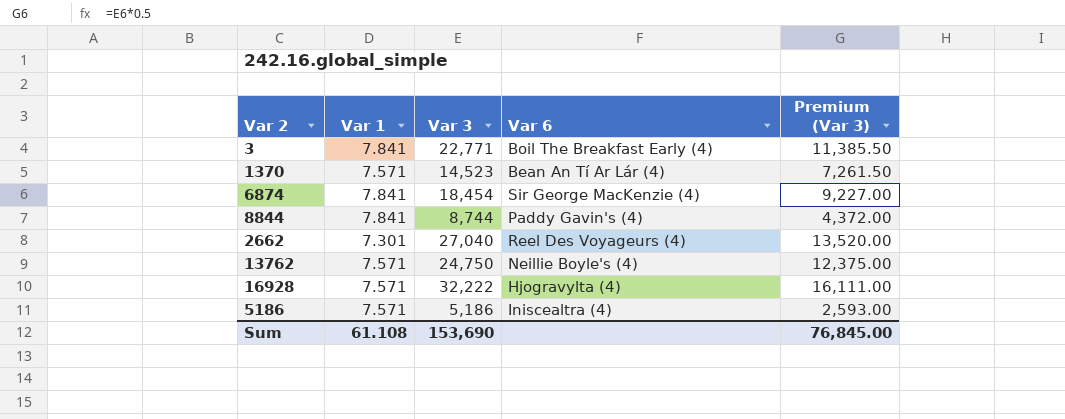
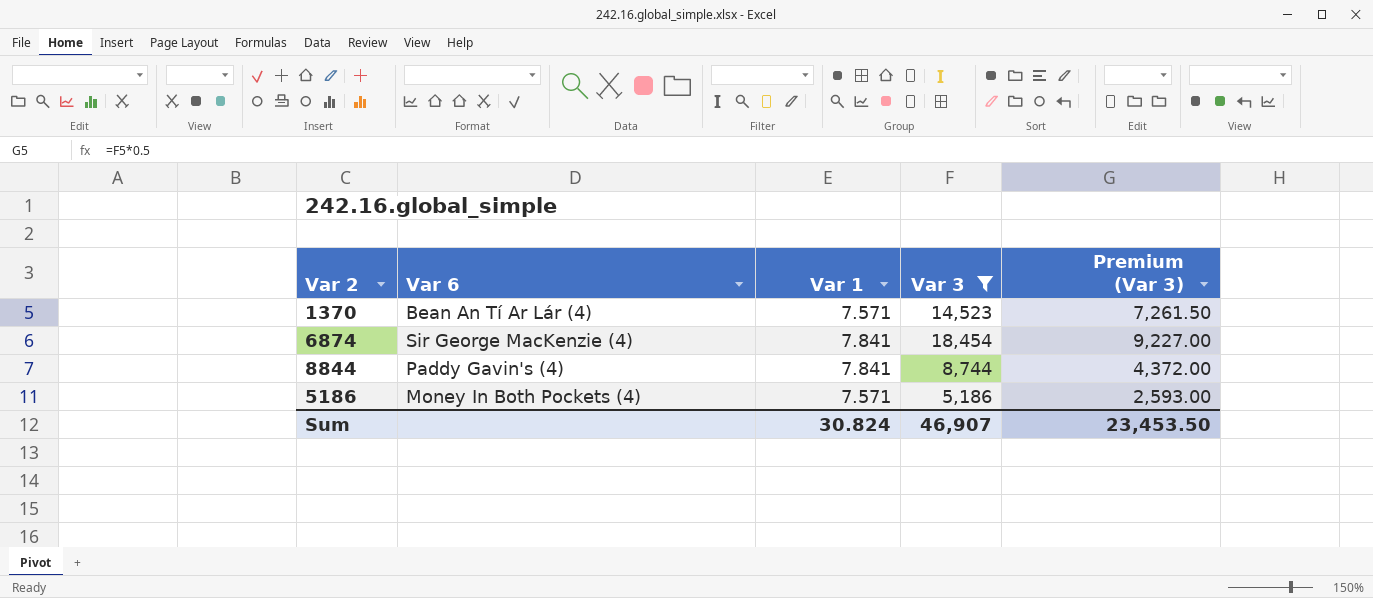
filter: none -> Var 3 <= 18,454
column Var 6 | position: 4 -> 2
5186 | Var 6: Iniscealtra (4) -> Money In Both Pockets (4)
Sum | Var 1: 61.108 -> 30.824
Sum | Var 3: 153,690 -> 46,907
Sum | Premium (Var 3): 76,845.00 -> 23,453.50

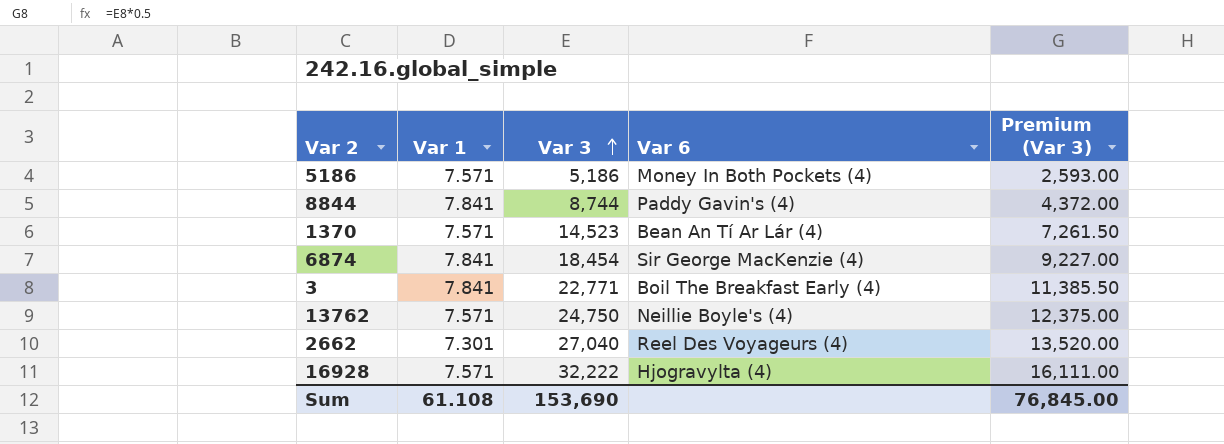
filter: Var 3 <= 18,454 -> none
row order: none -> Var 3 ascending
column Var 6 | position: 2 -> 4
Sum | Var 1: 30.824 -> 61.108
Sum | Var 3: 46,907 -> 153,690
Sum | Premium (Var 3): 23,453.50 -> 76,845.00

